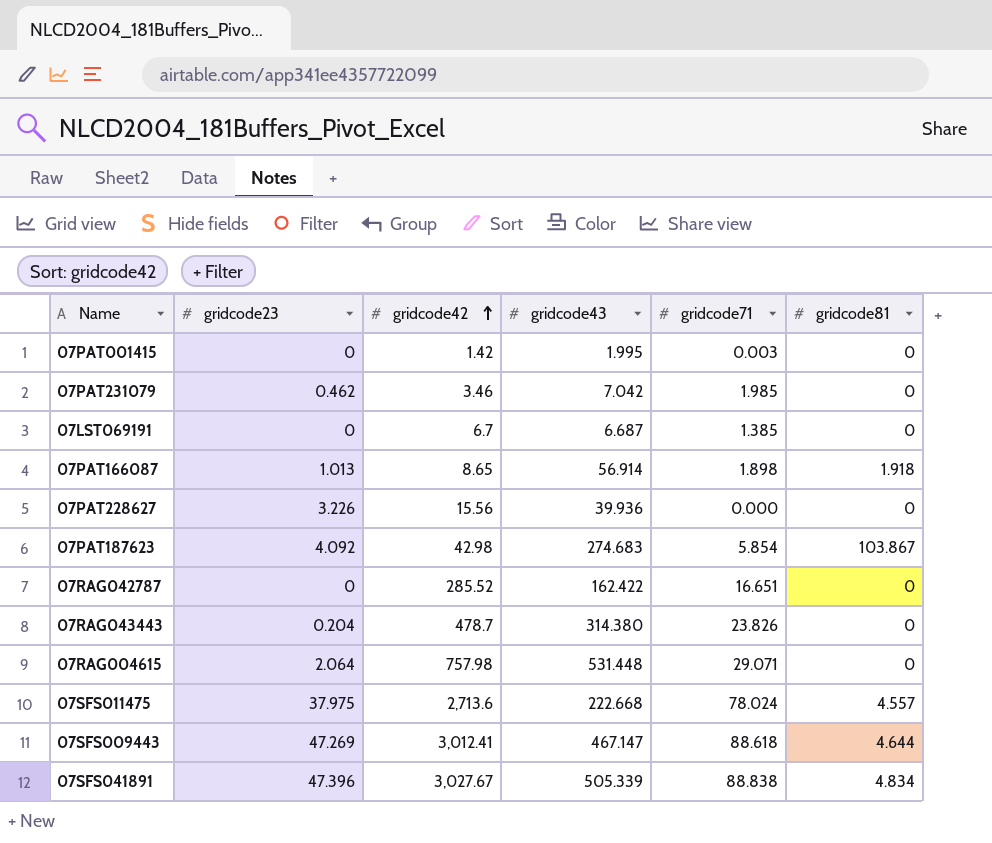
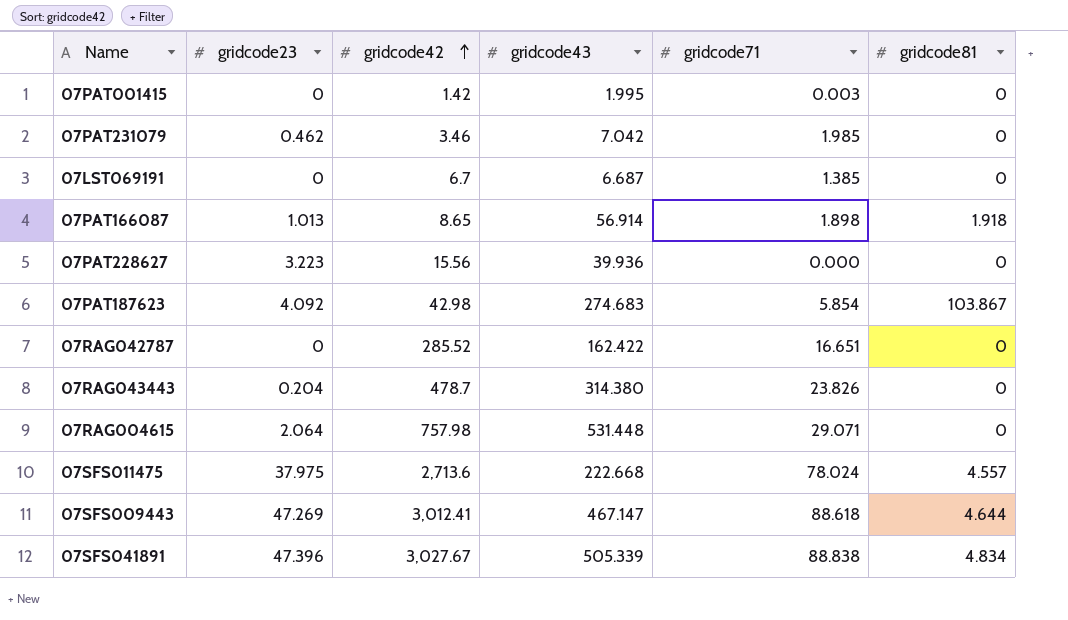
07PAT228627 | gridcode23: 3.226 -> 3.223

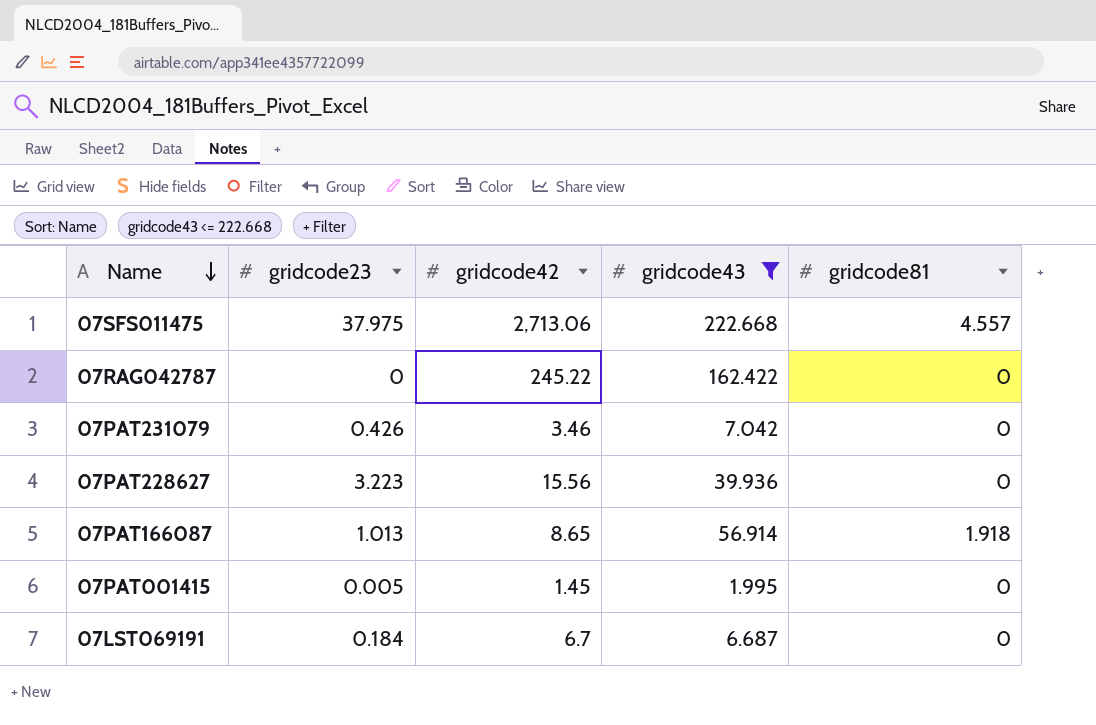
filter: none -> gridcode43 <= 222.668
row order: gridcode42 ascending -> Name descending
column gridcode71 | position: 5 -> none
07SFS011475 | gridcode42: 2,713.6 -> 2,713.06
07RAG042787 | gridcode42: 285.52 -> 245.22
07PAT231079 | gridcode23: 0.462 -> 0.426
07PAT001415 | gridcode23: 0 -> 0.005
07PAT001415 | gridcode42: 1.42 -> 1.45
07LST069191 | gridcode23: 0 -> 0.184

